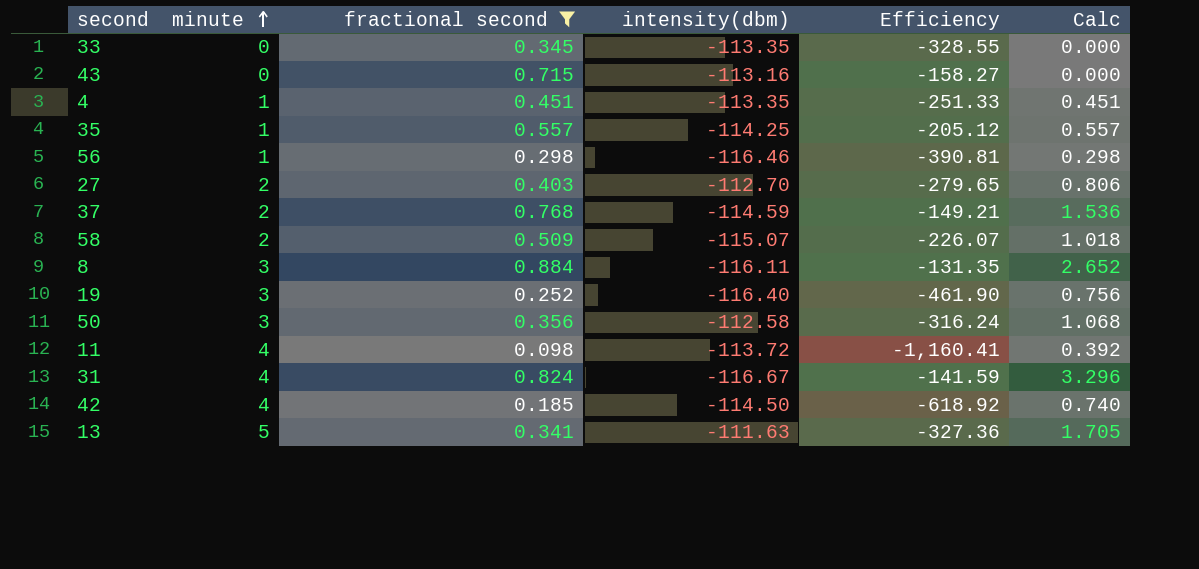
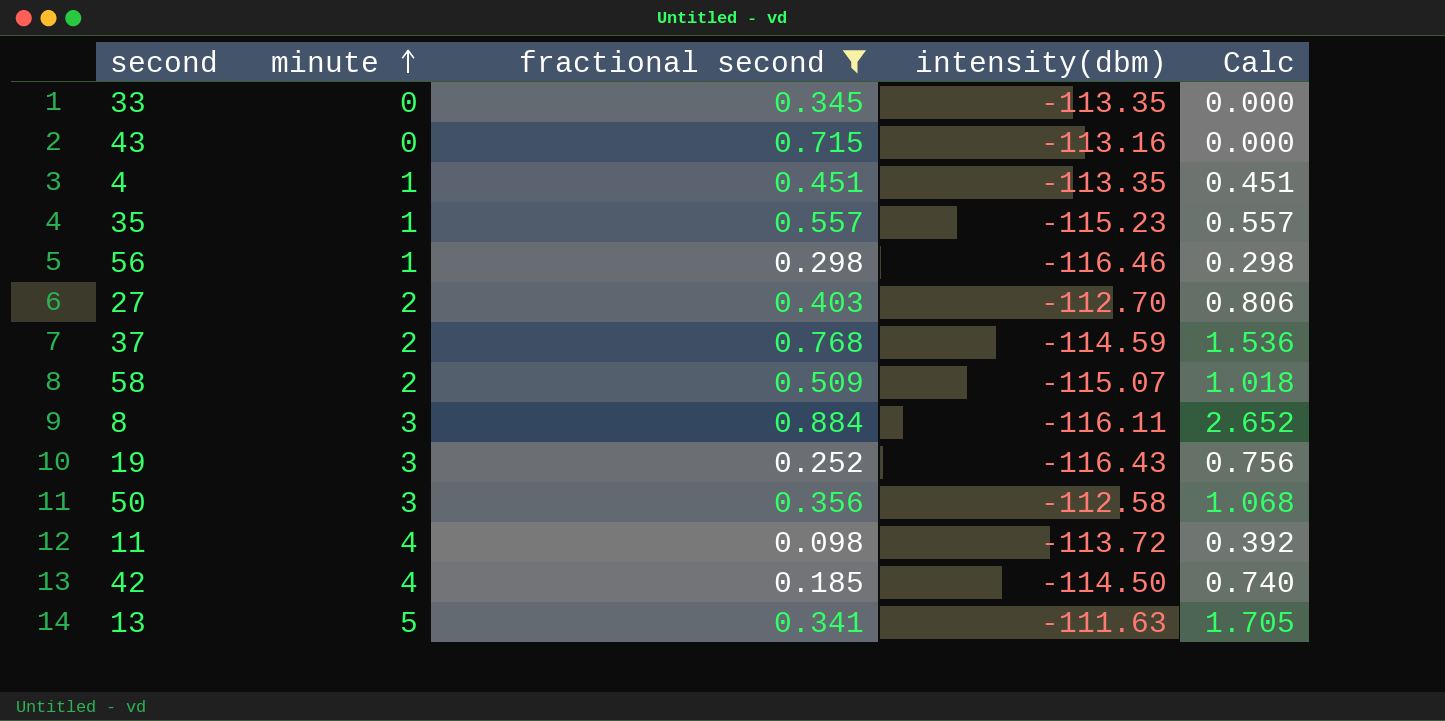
column Efficiency | formula: [intensity(dbm)] / [fractional second] -> none
row 31: 4 | 0.824 | -116.67 | -141.59 | 3.296 -> none
35 | intensity(dbm): -114.25 -> -115.23
19 | intensity(dbm): -116.40 -> -116.43

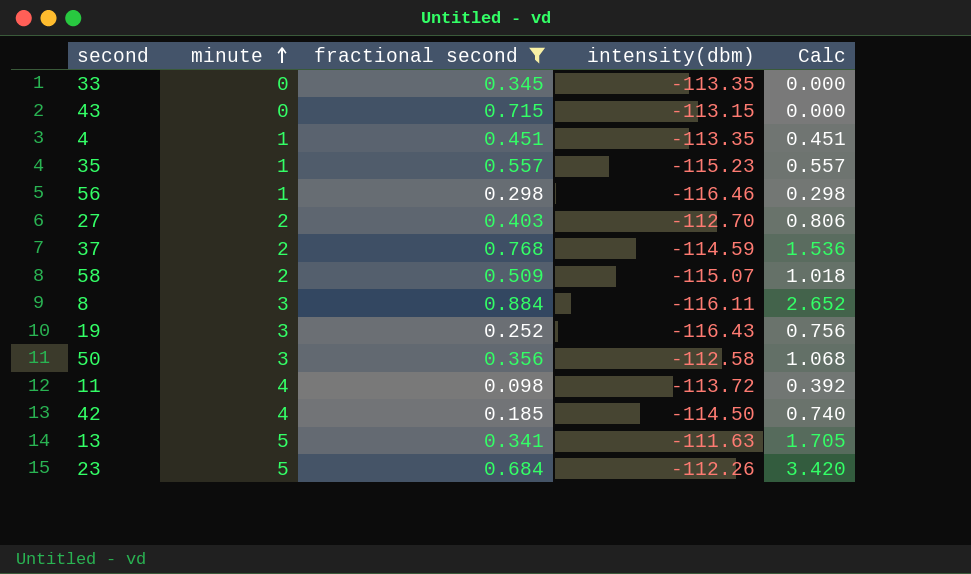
43 | intensity(dbm): -113.16 -> -113.15
row 23: none -> 5 | 0.684 | -112.26 | 3.420

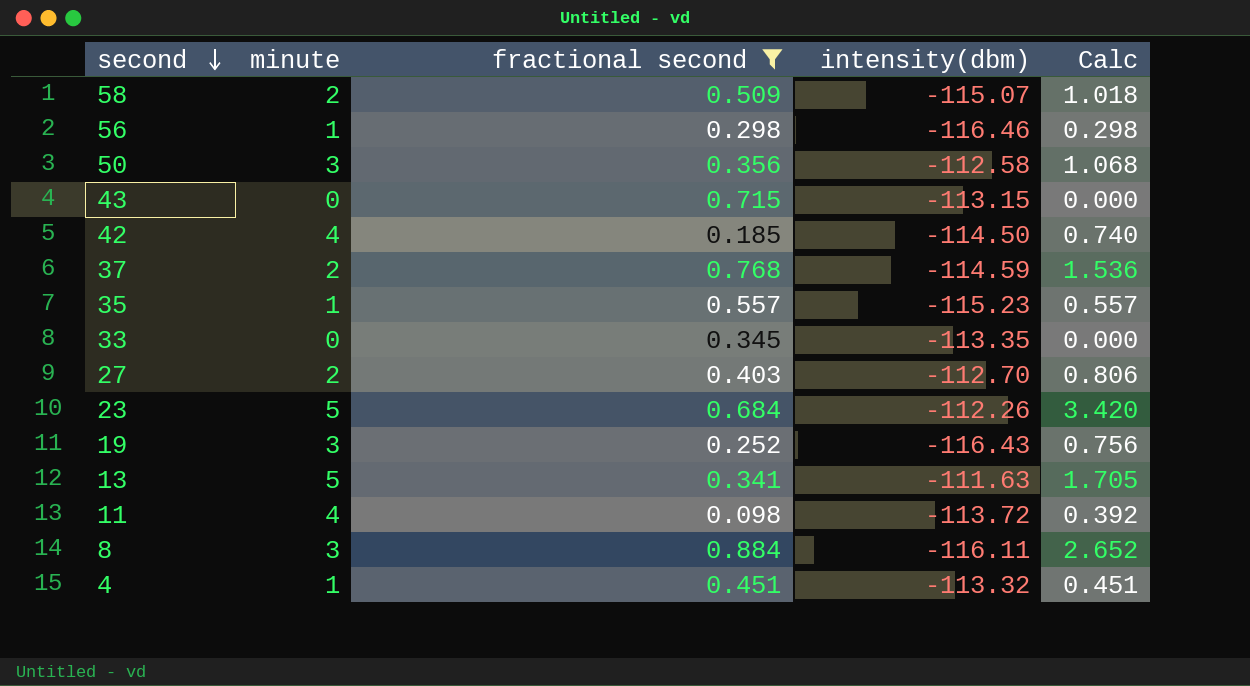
row order: minute ascending -> second descending
4 | intensity(dbm): -113.35 -> -113.32

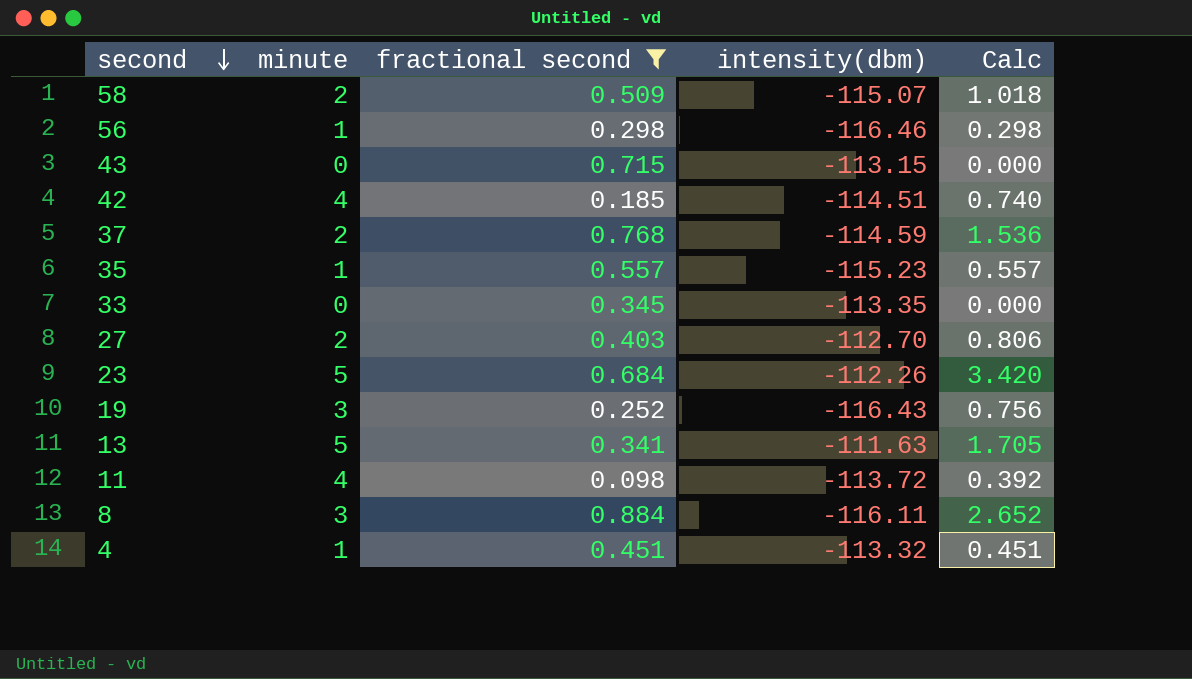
row 50: 3 | 0.356 | -112.58 | 1.068 -> none
42 | intensity(dbm): -114.50 -> -114.51

